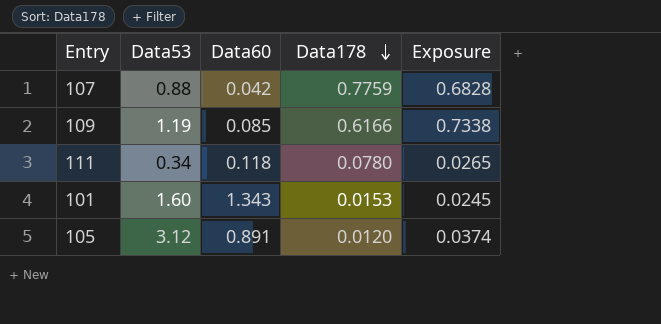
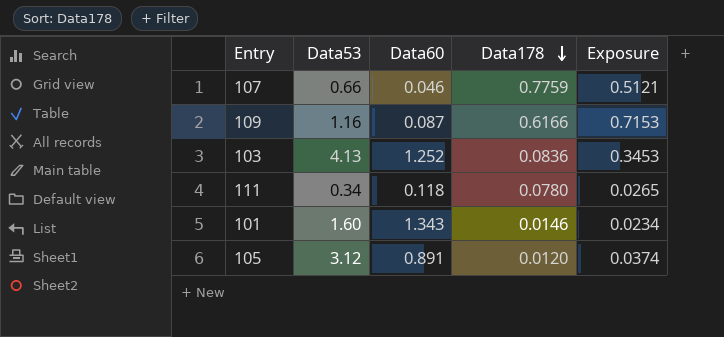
107 | Data53: 0.88 -> 0.66
107 | Data60: 0.042 -> 0.046
107 | Exposure: 0.6828 -> 0.5121
109 | Data53: 1.19 -> 1.16
109 | Data60: 0.085 -> 0.087
109 | Exposure: 0.7338 -> 0.7153
row 103: none -> 4.13 | 1.252 | 0.0836 | 0.3453
101 | Data178: 0.0153 -> 0.0146
101 | Exposure: 0.0245 -> 0.0234

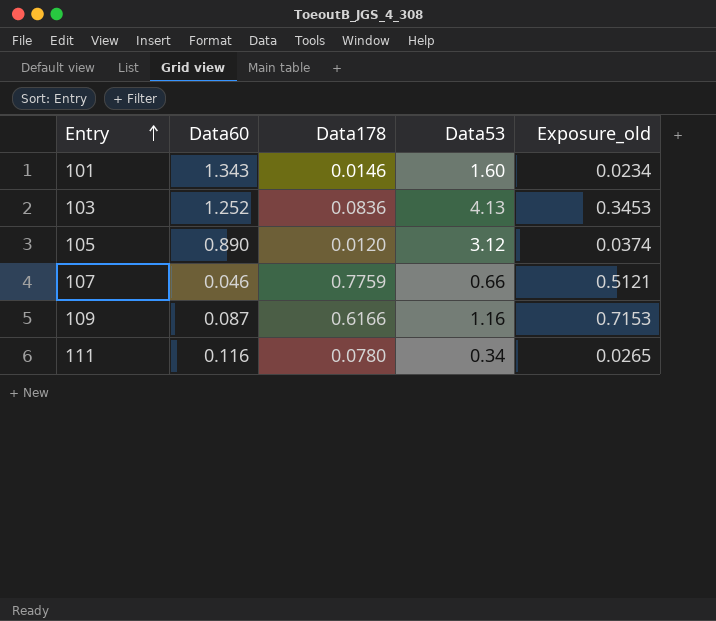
row order: Data178 descending -> Entry ascending
column Data53 | position: 2 -> 4
column name: Exposure -> Exposure_old
105 | Data60: 0.891 -> 0.890
111 | Data60: 0.118 -> 0.116

